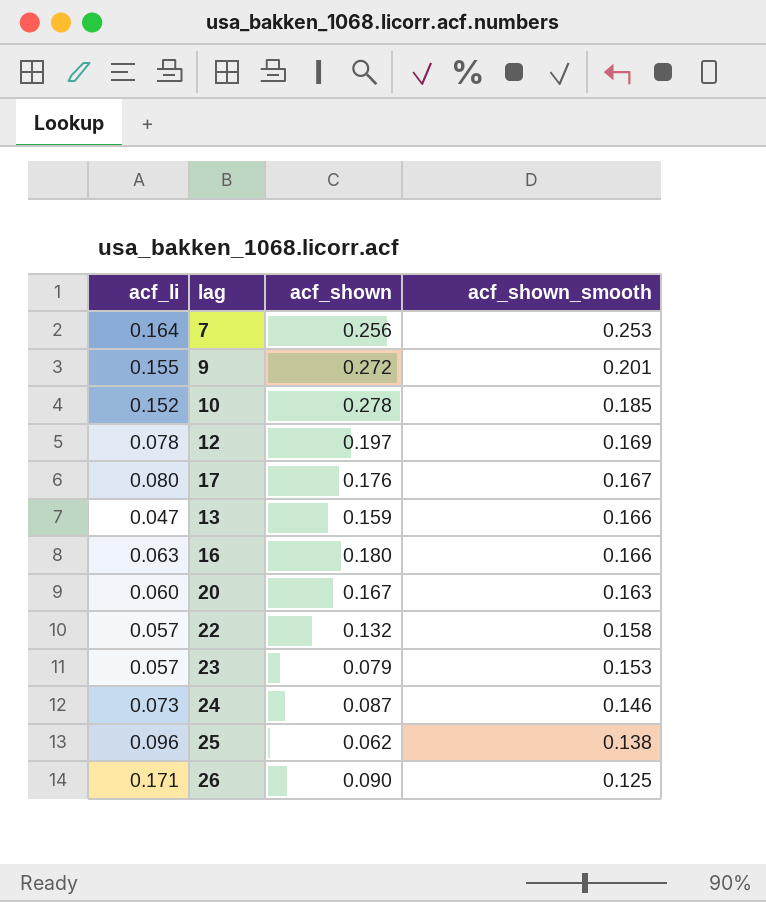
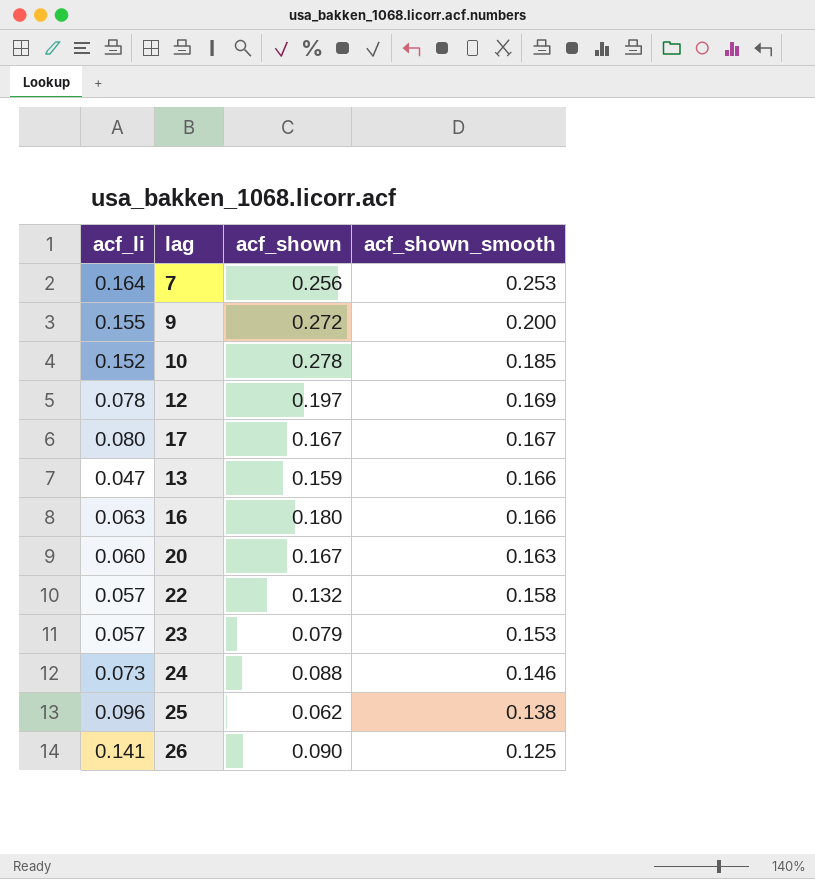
9 | acf_shown_smooth: 0.201 -> 0.200
17 | acf_shown: 0.176 -> 0.167
24 | acf_shown: 0.087 -> 0.088
26 | acf_li: 0.171 -> 0.141

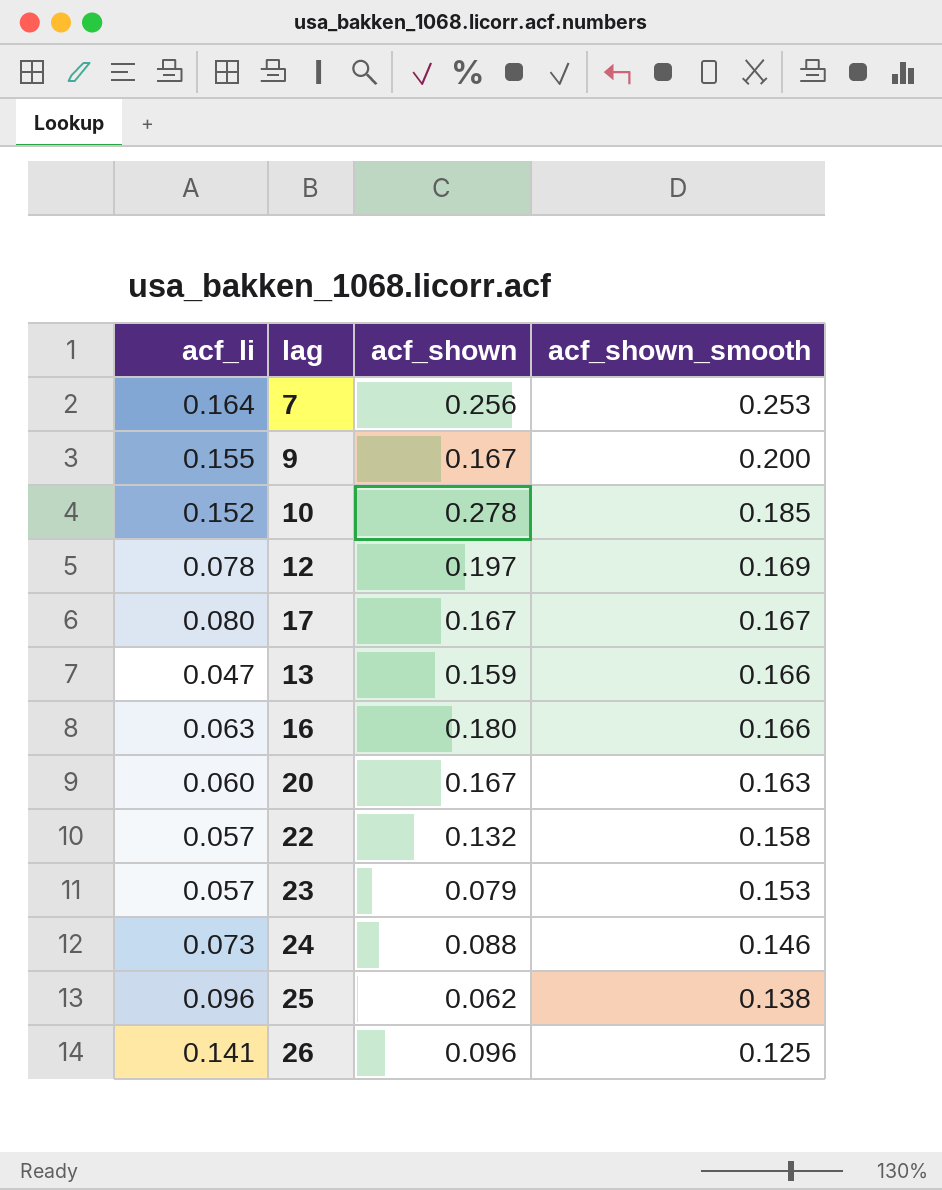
9 | acf_shown: 0.272 -> 0.167
26 | acf_shown: 0.090 -> 0.096

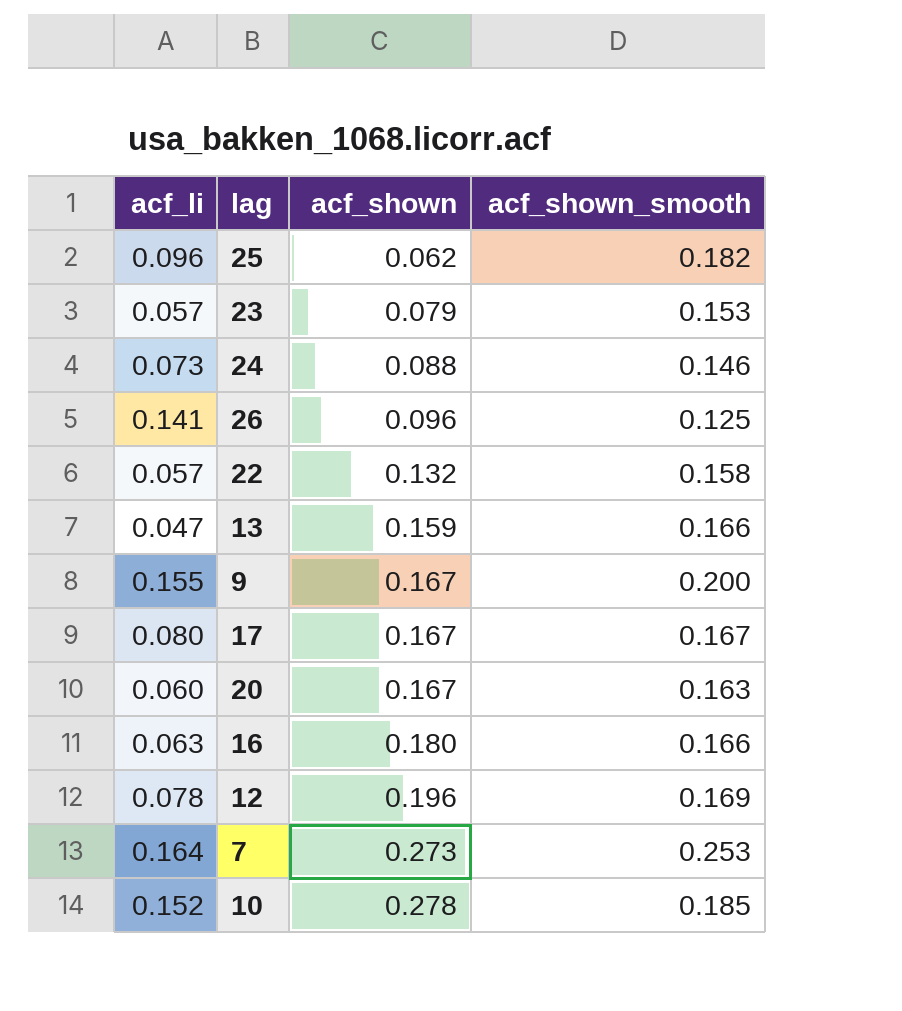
row order: acf_shown_smooth descending -> acf_shown ascending
25 | acf_shown_smooth: 0.138 -> 0.182
12 | acf_shown: 0.197 -> 0.196
7 | acf_shown: 0.256 -> 0.273

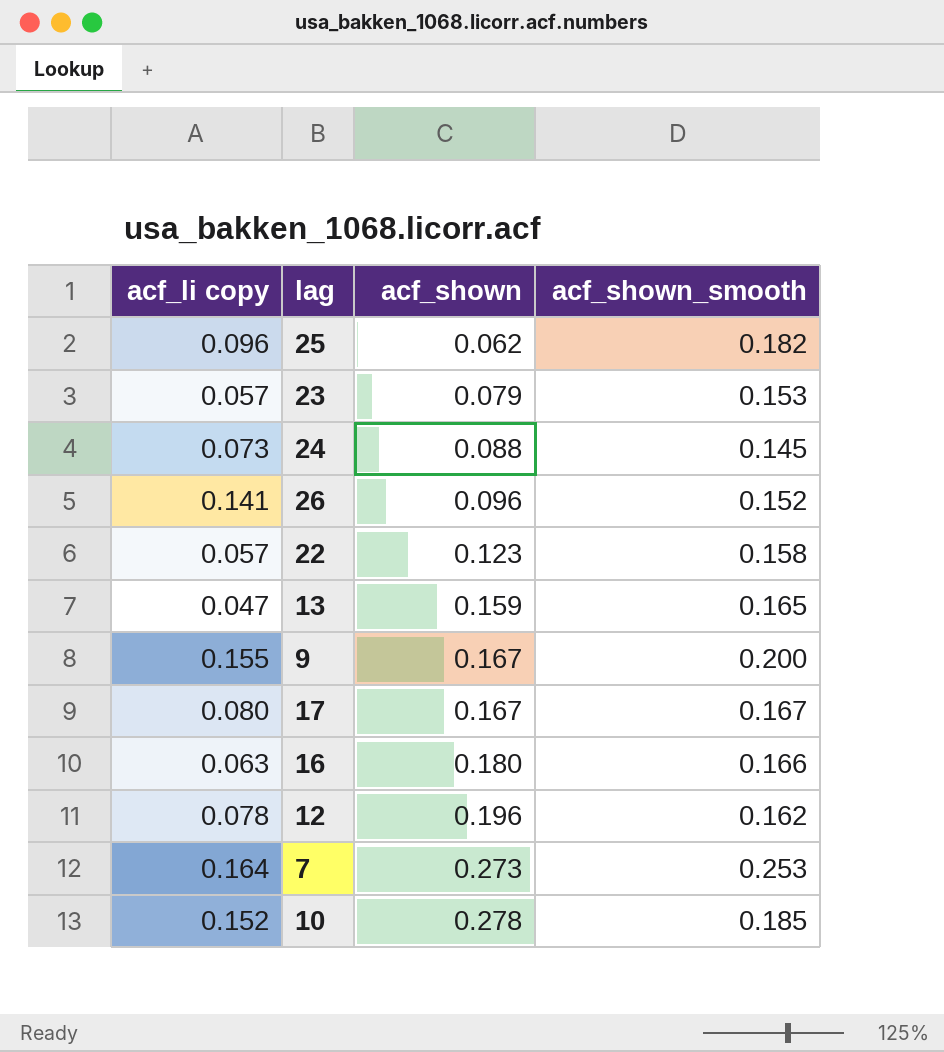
column name: acf_li -> acf_li copy
row 20: 0.060 | 0.167 | 0.163 -> none
24 | acf_shown_smooth: 0.146 -> 0.145
26 | acf_shown_smooth: 0.125 -> 0.152
22 | acf_shown: 0.132 -> 0.123
13 | acf_shown_smooth: 0.166 -> 0.165
12 | acf_shown_smooth: 0.169 -> 0.162

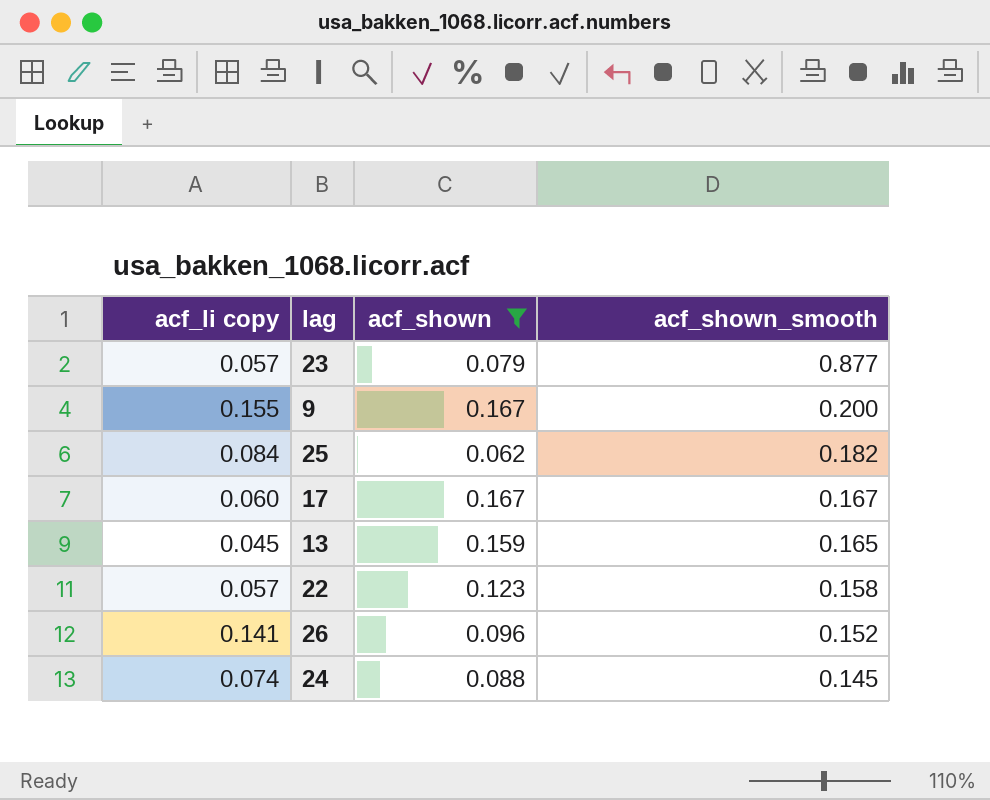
filter: none -> acf_shown <= 0.167
row order: acf_shown ascending -> acf_shown_smooth descending
23 | acf_shown_smooth: 0.153 -> 0.877
25 | acf_li copy: 0.096 -> 0.084
17 | acf_li copy: 0.080 -> 0.060
13 | acf_li copy: 0.047 -> 0.045
24 | acf_li copy: 0.073 -> 0.074

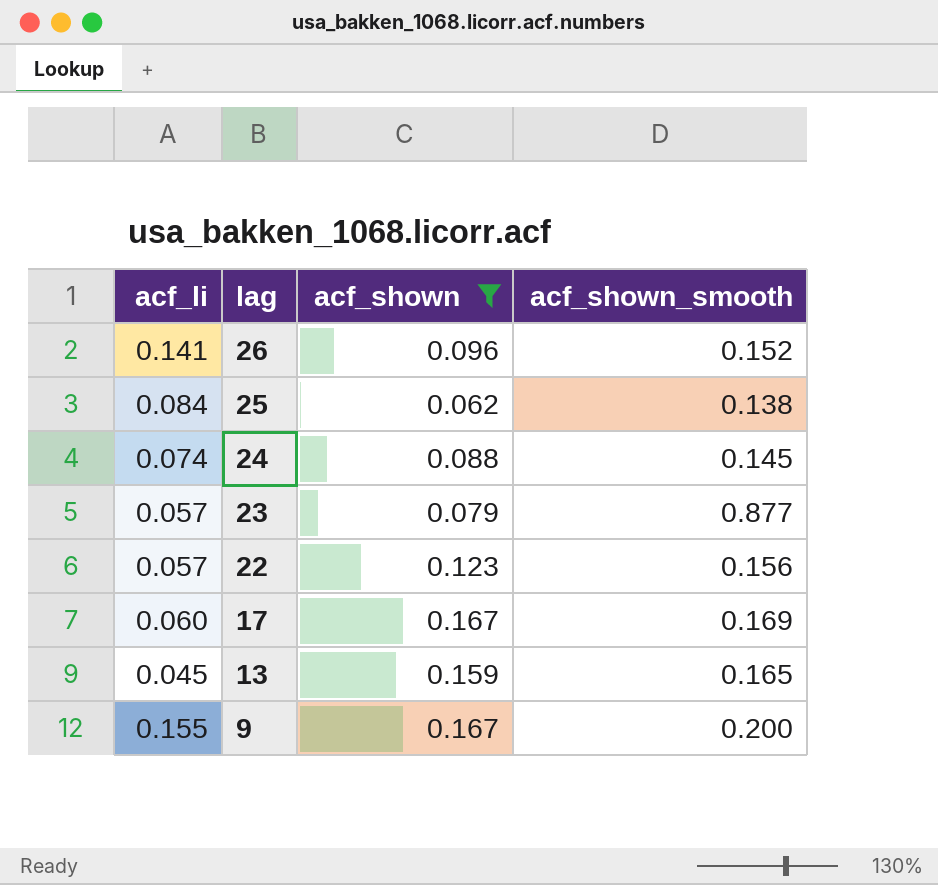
row order: acf_shown_smooth descending -> lag descending
column name: acf_li copy -> acf_li
25 | acf_shown_smooth: 0.182 -> 0.138
22 | acf_shown_smooth: 0.158 -> 0.156
17 | acf_shown_smooth: 0.167 -> 0.169

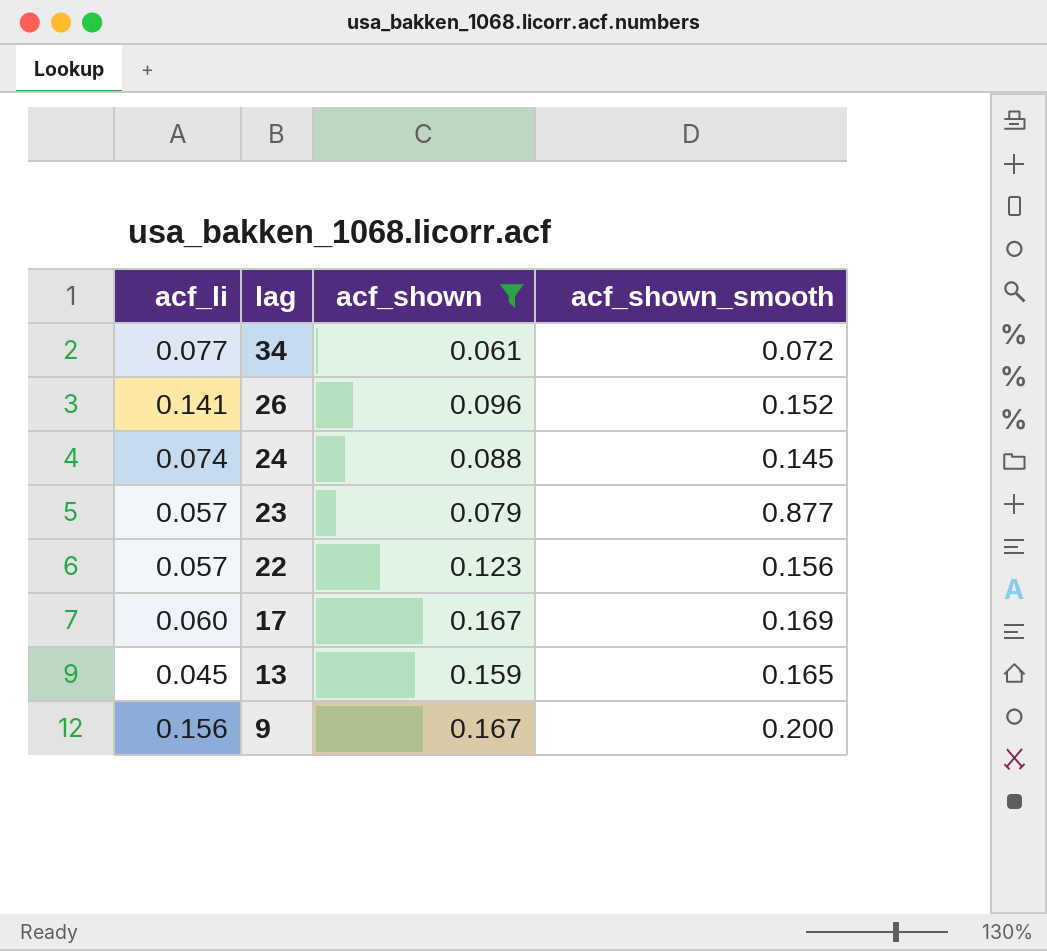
row 25: 0.084 | 0.062 | 0.138 -> none
row 34: none -> 0.077 | 0.061 | 0.072
9 | acf_li: 0.155 -> 0.156

